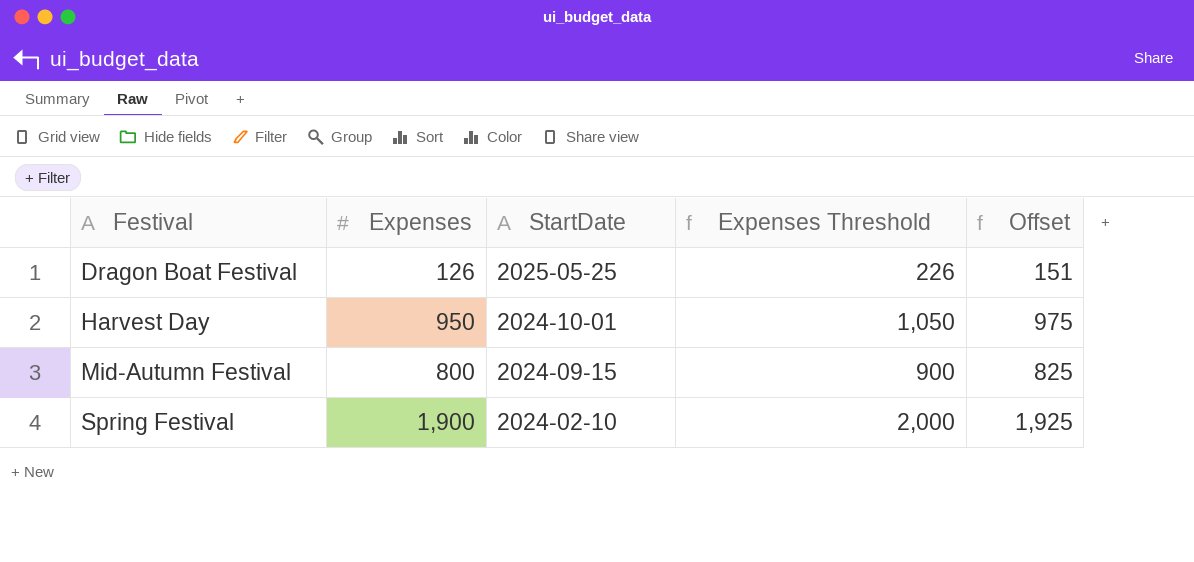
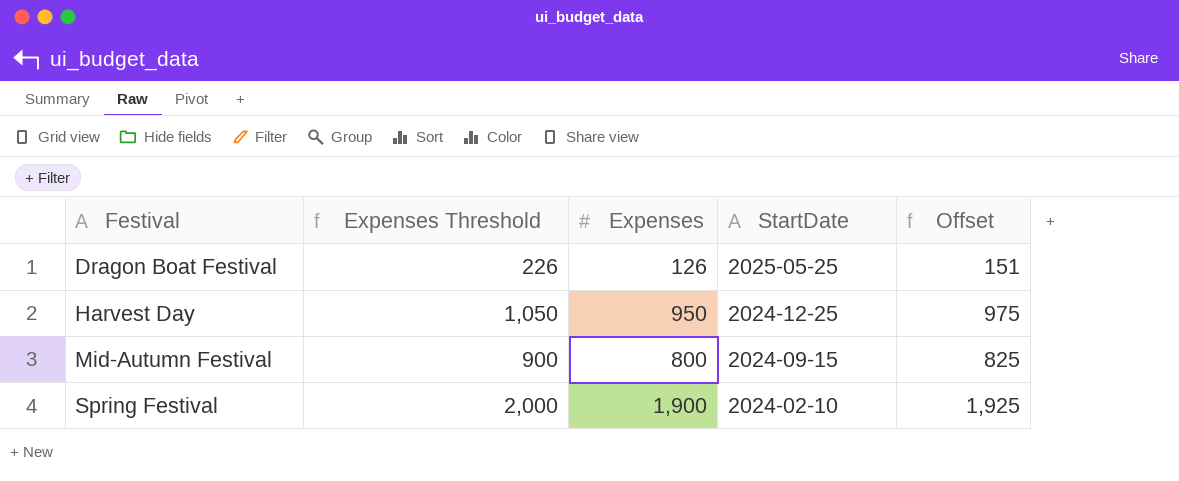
column Expenses Threshold | position: 4 -> 2
Harvest Day | StartDate: 2024-10-01 -> 2024-12-25

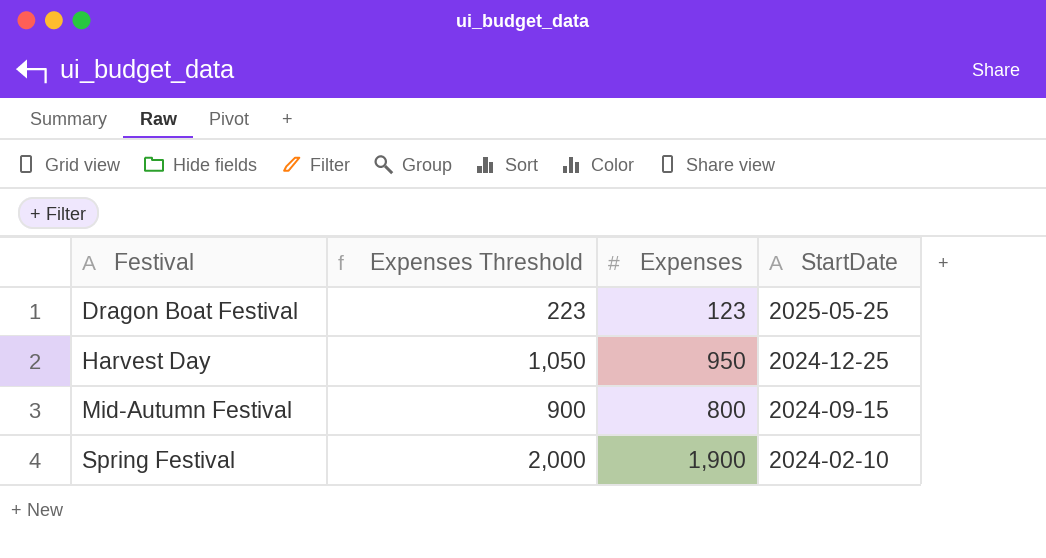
column Offset | formula: [Expenses] + 25 -> none
Dragon Boat Festival | Expenses Threshold: 226 -> 223
Dragon Boat Festival | Expenses: 126 -> 123

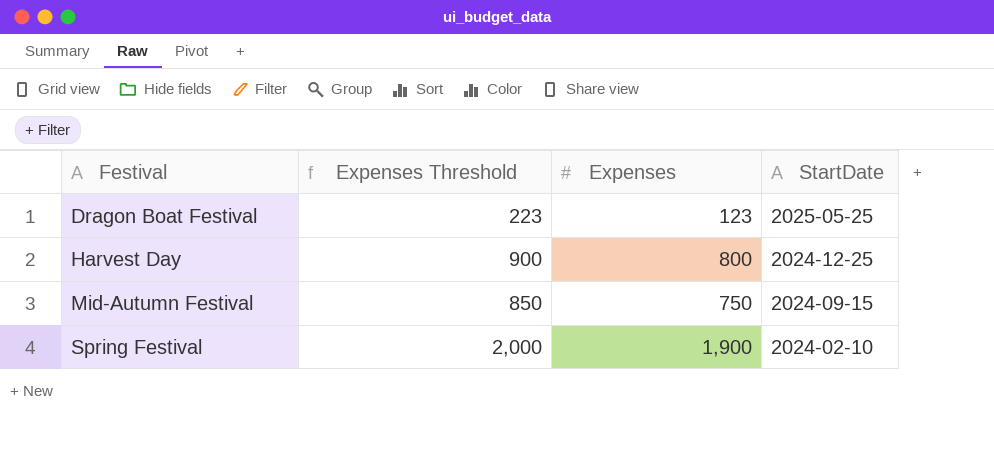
Harvest Day | Expenses Threshold: 1,050 -> 900
Harvest Day | Expenses: 950 -> 800
Mid-Autumn Festival | Expenses Threshold: 900 -> 850
Mid-Autumn Festival | Expenses: 800 -> 750

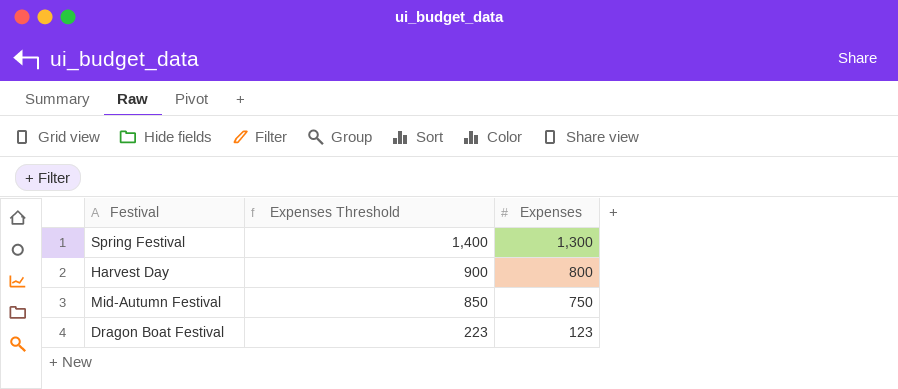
row order: Festival ascending -> Expenses Threshold descending
column StartDate | position: 4 -> none
Spring Festival | Expenses Threshold: 2,000 -> 1,400
Spring Festival | Expenses: 1,900 -> 1,300

